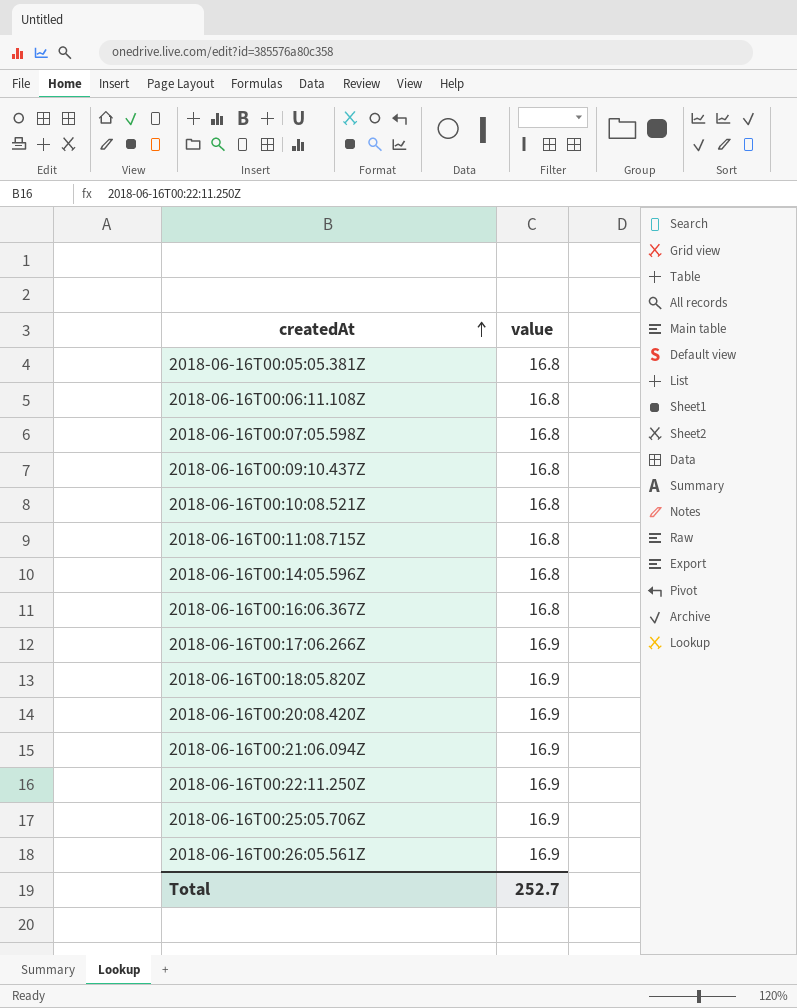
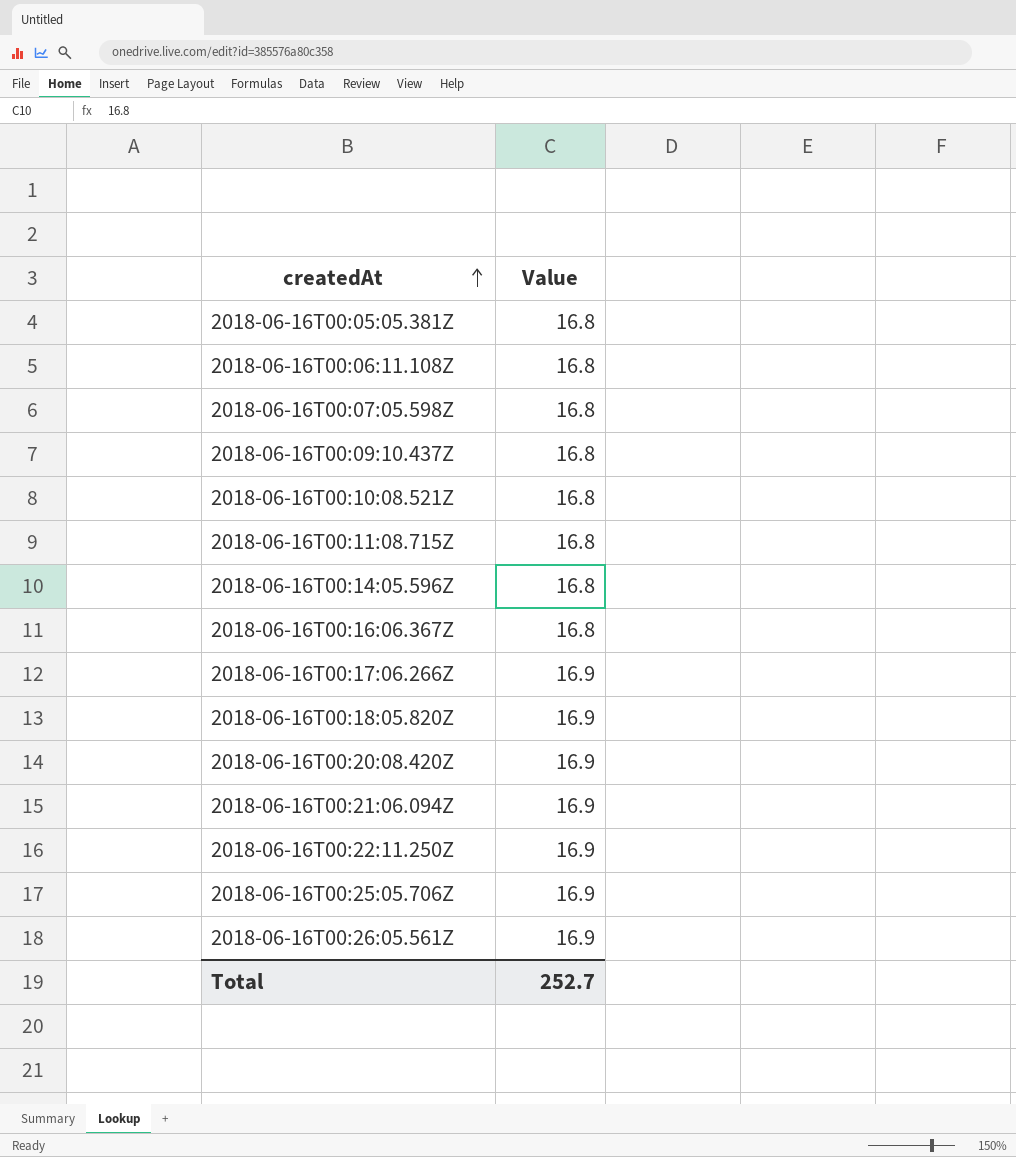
column name: value -> Value

